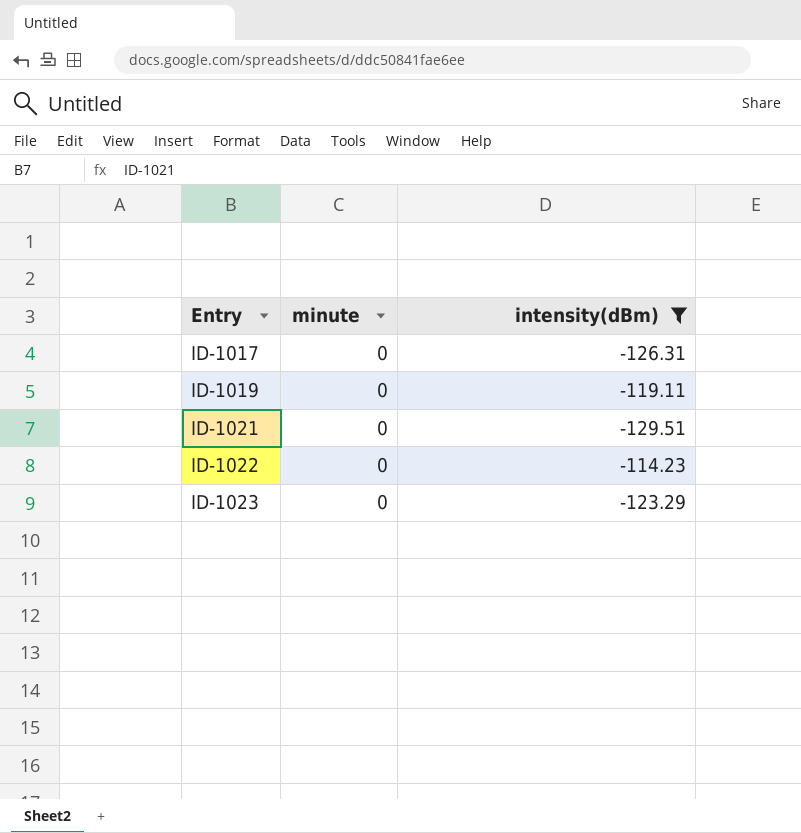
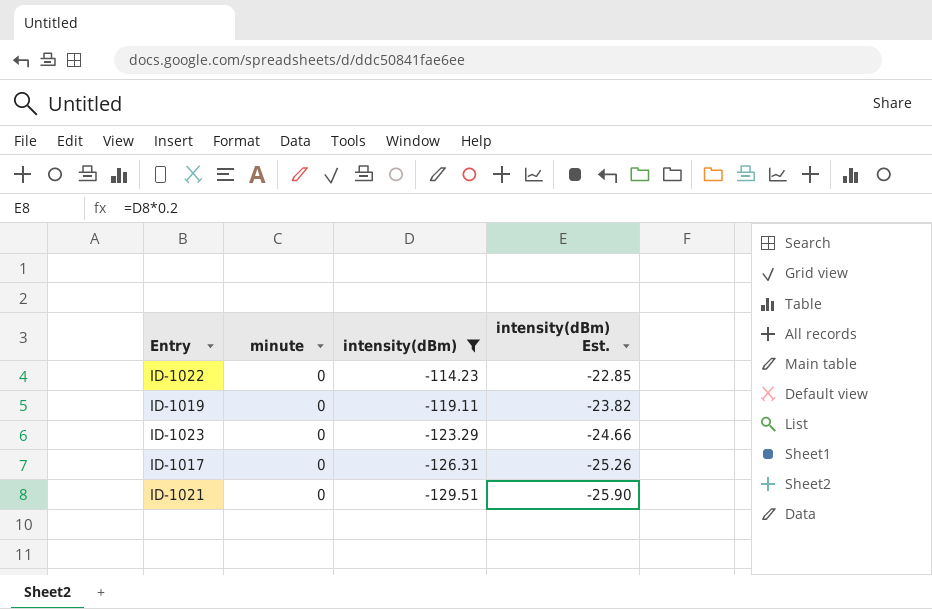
row order: Entry ascending -> intensity(dBm) descending
column intensity(dBm) Est. | formula: none -> [intensity(dBm)] * 0.2

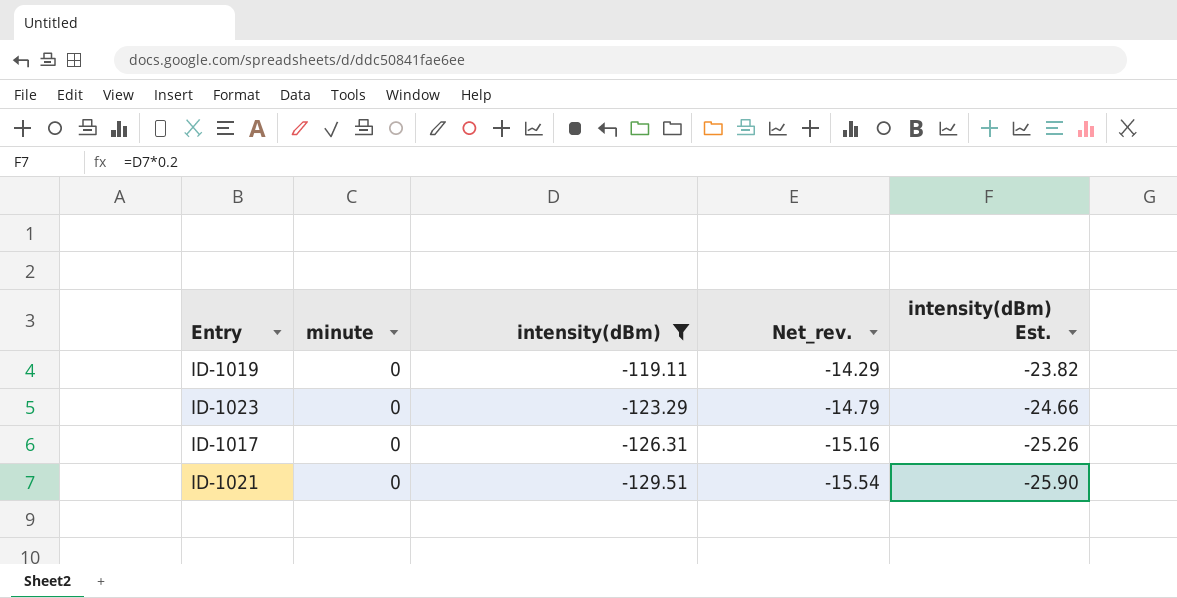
column Net_rev. | formula: none -> [intensity(dBm)] * 0.12
row ID-1022: 0 | -114.23 | -22.85 -> none

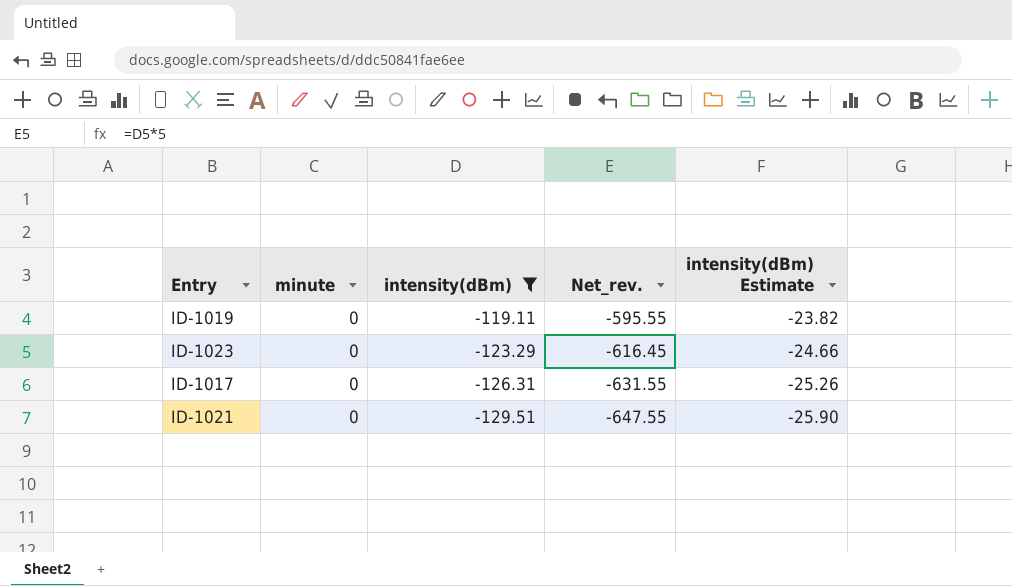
column Net_rev. | formula: [intensity(dBm)] * 0.12 -> [intensity(dBm)] * 5
column name: intensity(dBm) Est. -> intensity(dBm) Estimate

